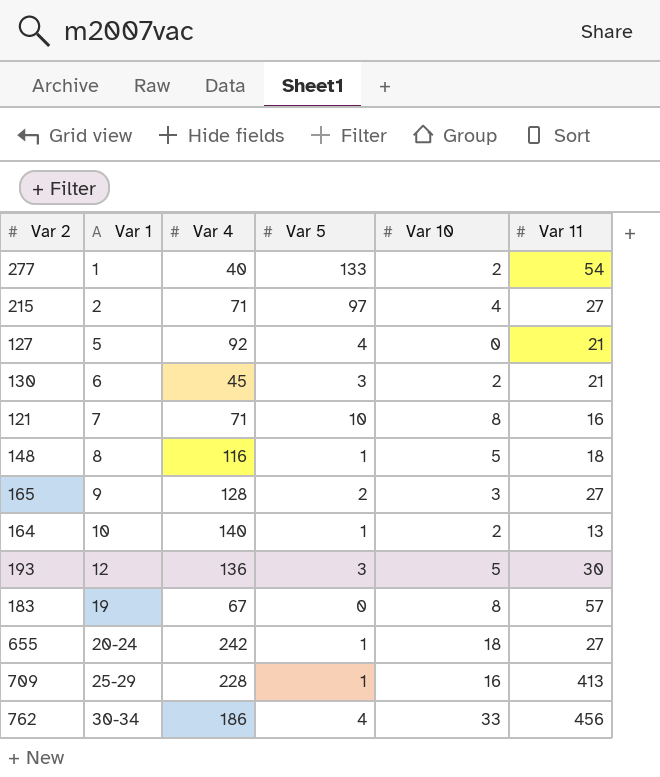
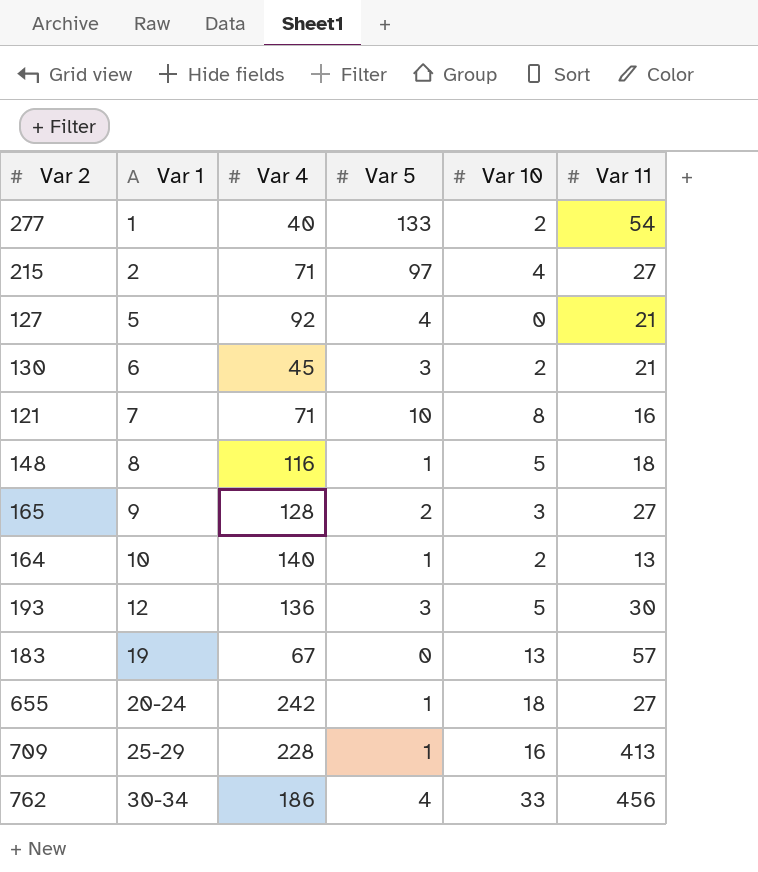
183 | Var 10: 8 -> 13

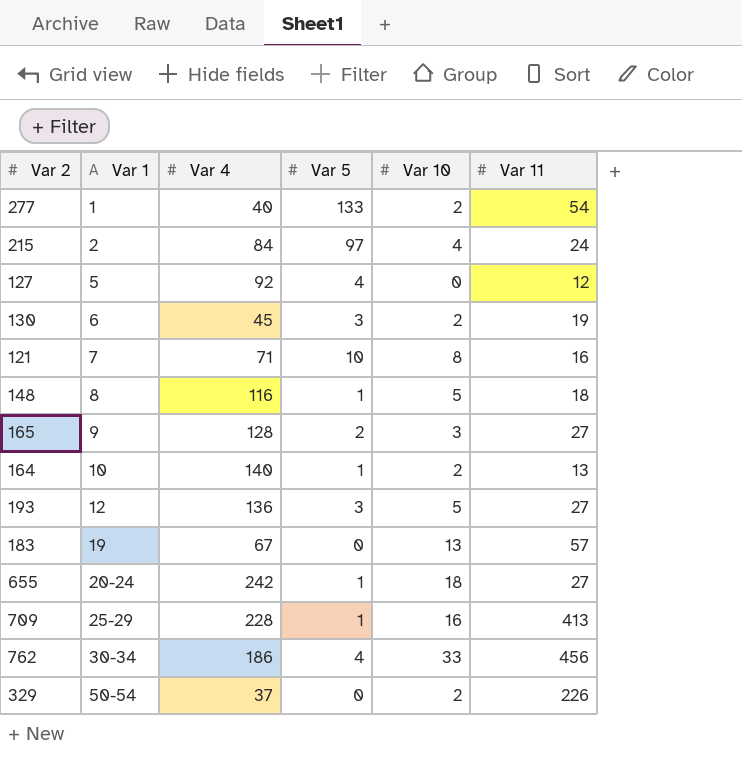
215 | Var 4: 71 -> 84
215 | Var 11: 27 -> 24
127 | Var 11: 21 -> 12
130 | Var 11: 21 -> 19
193 | Var 11: 30 -> 27
row 329: none -> 50-54 | 37 | 0 | 2 | 226

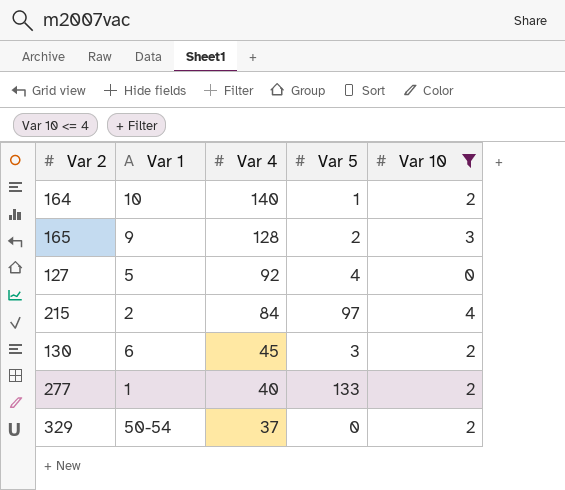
filter: none -> Var 10 <= 4
row order: Var 1 ascending -> Var 4 descending
column Var 11 | position: 6 -> none

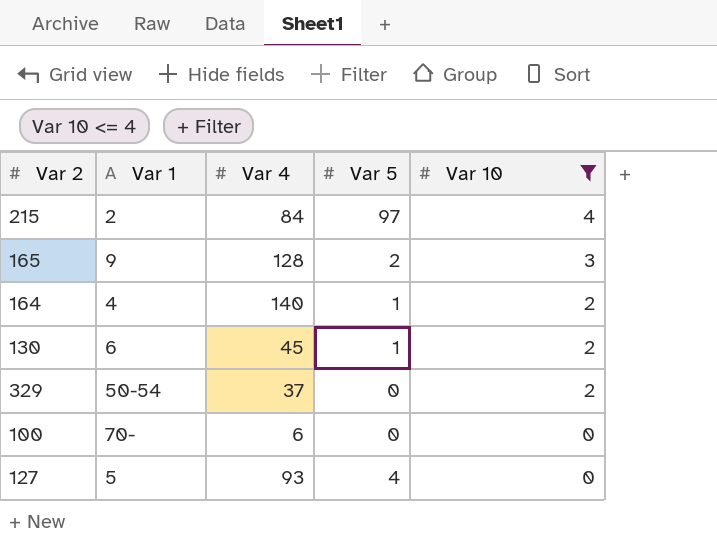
row order: Var 4 descending -> Var 10 descending
row 277: 1 | 40 | 133 | 2 -> none
164 | Var 1: 10 -> 4
130 | Var 5: 3 -> 1
row 100: none -> 70- | 6 | 0 | 0
127 | Var 4: 92 -> 93

